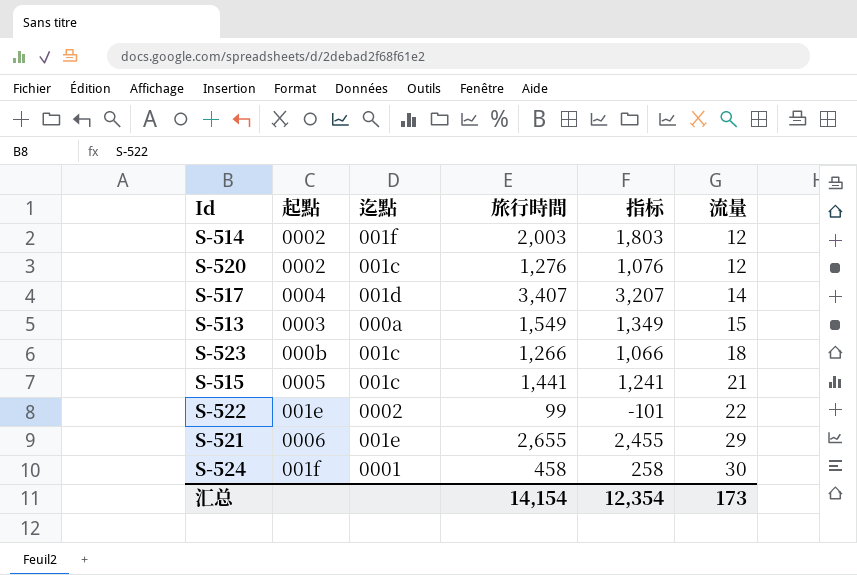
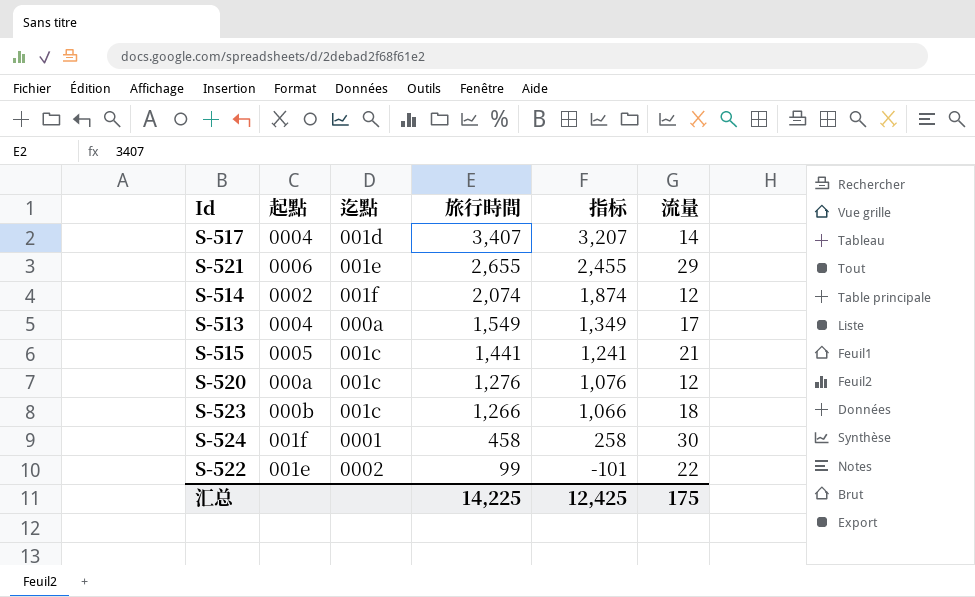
row order: 流量 ascending -> 旅行時間 descending
S-514 | 旅行時間: 2,003 -> 2,074
S-514 | 指标: 1,803 -> 1,874
S-513 | 起點: 0003 -> 0004
S-513 | 流量: 15 -> 17
S-520 | 起點: 0002 -> 000a
汇总 | 旅行時間: 14,154 -> 14,225
汇总 | 指标: 12,354 -> 12,425
汇总 | 流量: 173 -> 175

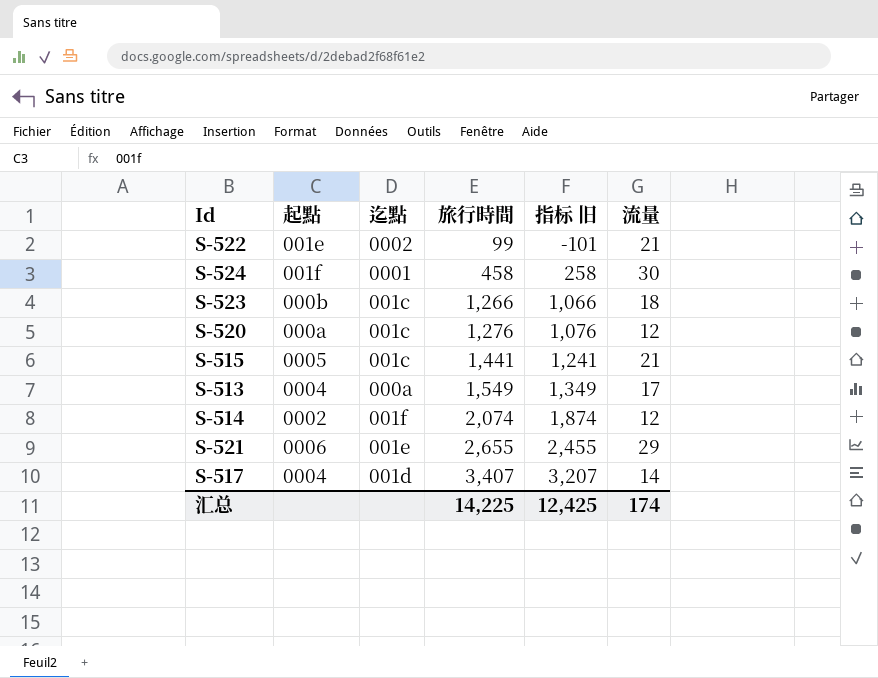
row order: 旅行時間 descending -> 旅行時間 ascending
column name: 指标 -> 指标 旧
S-522 | 流量: 22 -> 21
汇总 | 流量: 175 -> 174

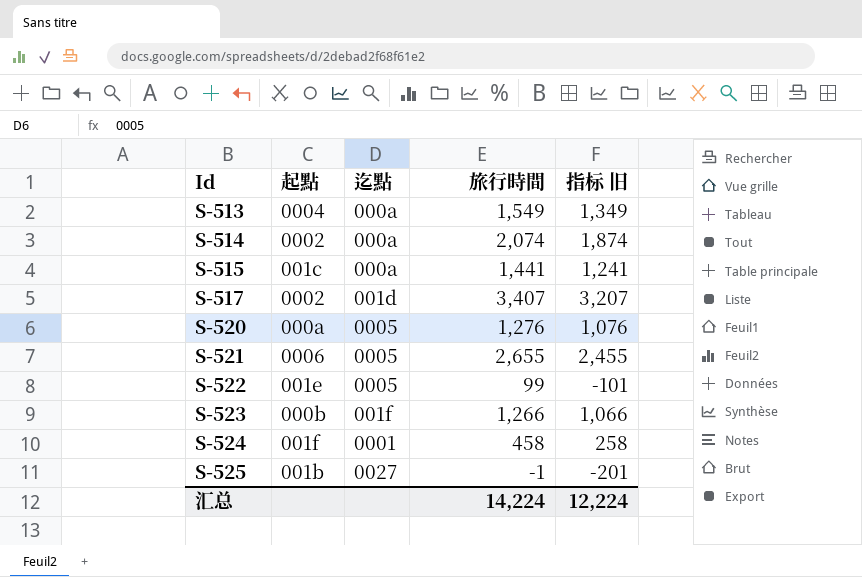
row order: 旅行時間 ascending -> Id ascending
column 流量 | position: 6 -> none
S-514 | 迄點: 001f -> 000a
S-515 | 起點: 0005 -> 001c
S-515 | 迄點: 001c -> 000a
S-517 | 起點: 0004 -> 0002
S-520 | 迄點: 001c -> 0005
S-521 | 迄點: 001e -> 0005
S-522 | 迄點: 0002 -> 0005
S-523 | 迄點: 001c -> 001f
row S-525: none -> 001b | 0027 | -1 | -201
汇总 | 旅行時間: 14,225 -> 14,224
汇总 | 指标 旧: 12,425 -> 12,224

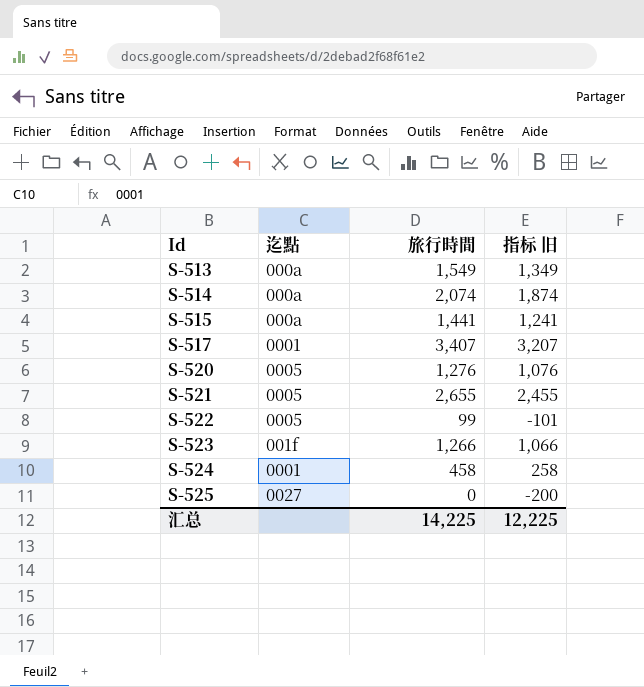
column 起點 | position: 2 -> none
S-517 | 迄點: 001d -> 0001
S-525 | 旅行時間: -1 -> 0
S-525 | 指标 旧: -201 -> -200
汇总 | 旅行時間: 14,224 -> 14,225
汇总 | 指标 旧: 12,224 -> 12,225

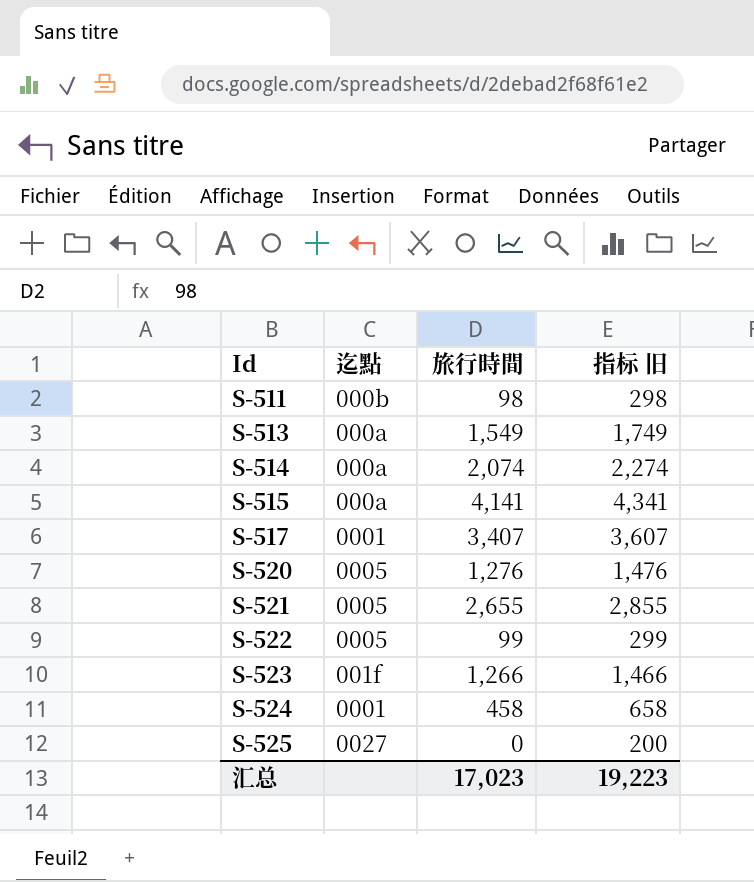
column 指标 旧 | formula: [旅行時間] - 200 -> [旅行時間] + 200
row S-511: none -> 000b | 98 | 298
S-515 | 旅行時間: 1,441 -> 4,141
汇总 | 旅行時間: 14,225 -> 17,023
汇总 | 指标 旧: 12,225 -> 19,223

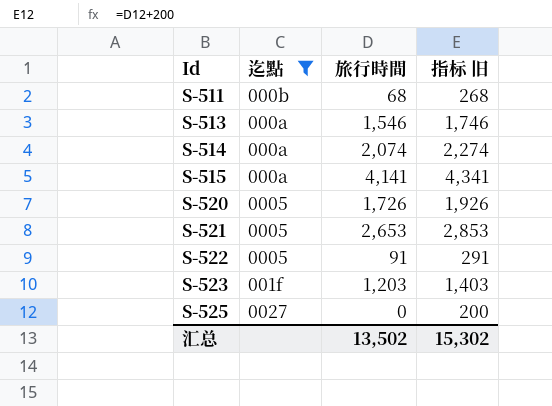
filter: none -> 迄點 != 0001
S-511 | 旅行時間: 98 -> 68
S-511 | 指标 旧: 298 -> 268
S-513 | 旅行時間: 1,549 -> 1,546
S-513 | 指标 旧: 1,749 -> 1,746
S-520 | 旅行時間: 1,276 -> 1,726
S-520 | 指标 旧: 1,476 -> 1,926
S-521 | 旅行時間: 2,655 -> 2,653
S-521 | 指标 旧: 2,855 -> 2,853
S-522 | 旅行時間: 99 -> 91
S-522 | 指标 旧: 299 -> 291
S-523 | 旅行時間: 1,266 -> 1,203
S-523 | 指标 旧: 1,466 -> 1,403
汇总 | 旅行時間: 17,023 -> 13,502
汇总 | 指标 旧: 19,223 -> 15,302

